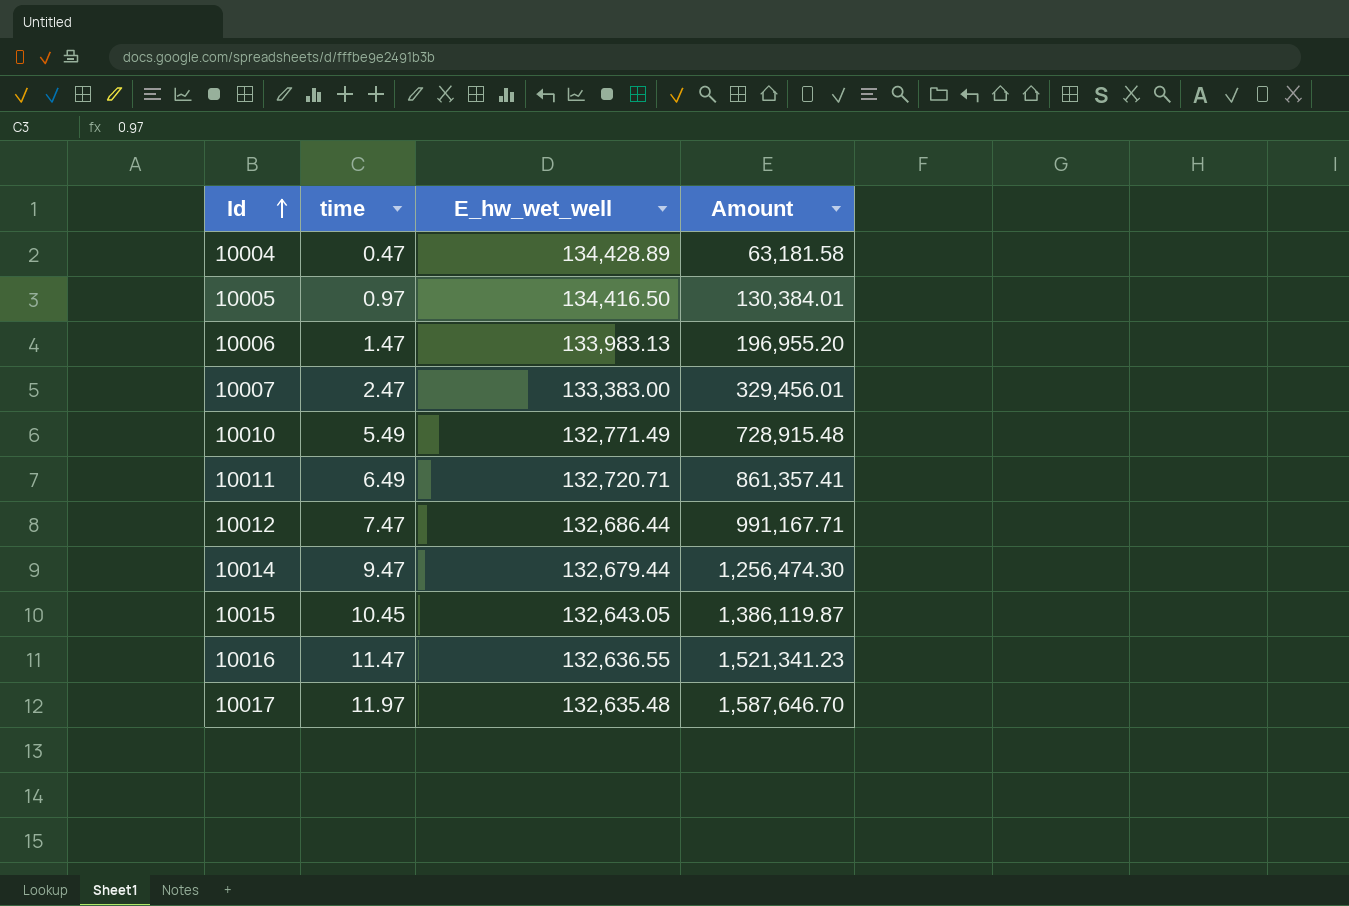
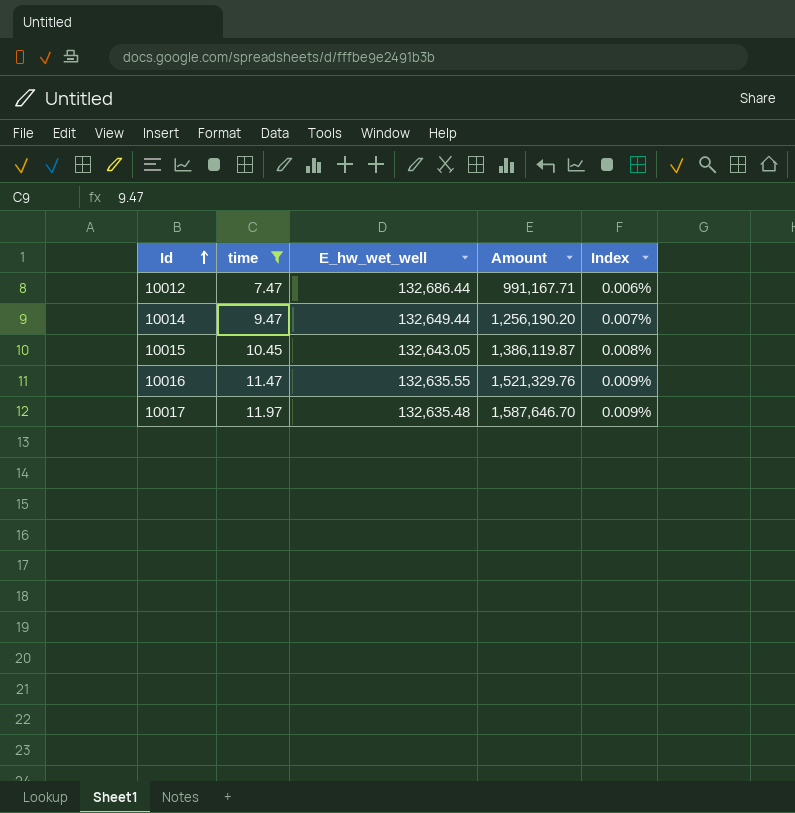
filter: none -> time >= 7.47
column Index | formula: none -> [time] / [E_hw_wet_well]
10014 | E_hw_wet_well: 132,679.44 -> 132,649.44
10014 | Amount: 1,256,474.30 -> 1,256,190.20
10016 | E_hw_wet_well: 132,636.55 -> 132,635.55
10016 | Amount: 1,521,341.23 -> 1,521,329.76

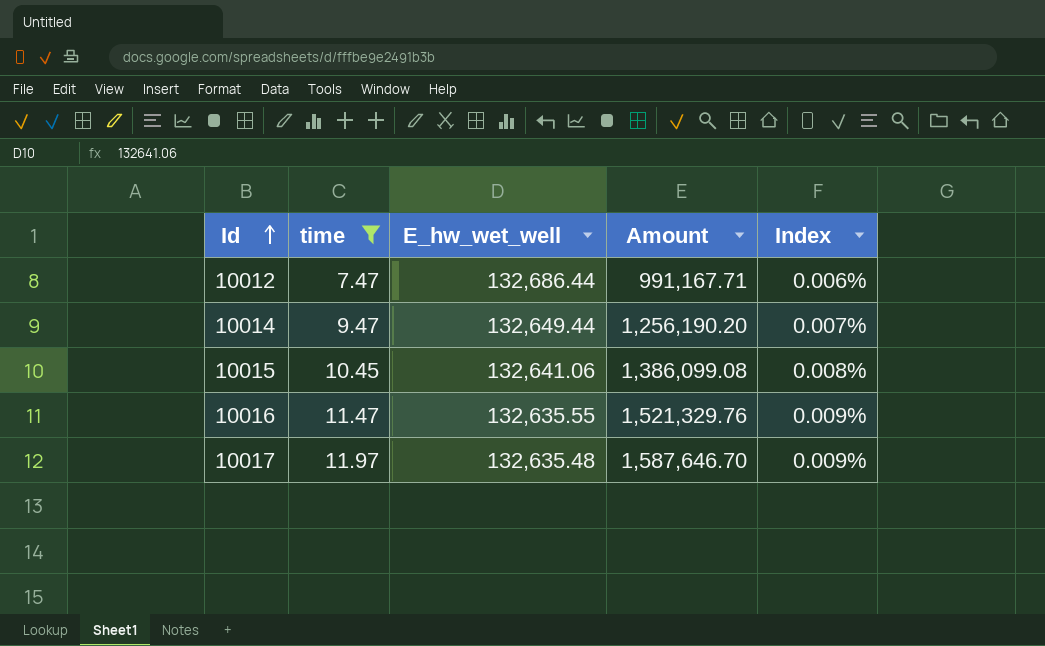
10015 | E_hw_wet_well: 132,643.05 -> 132,641.06
10015 | Amount: 1,386,119.87 -> 1,386,099.08

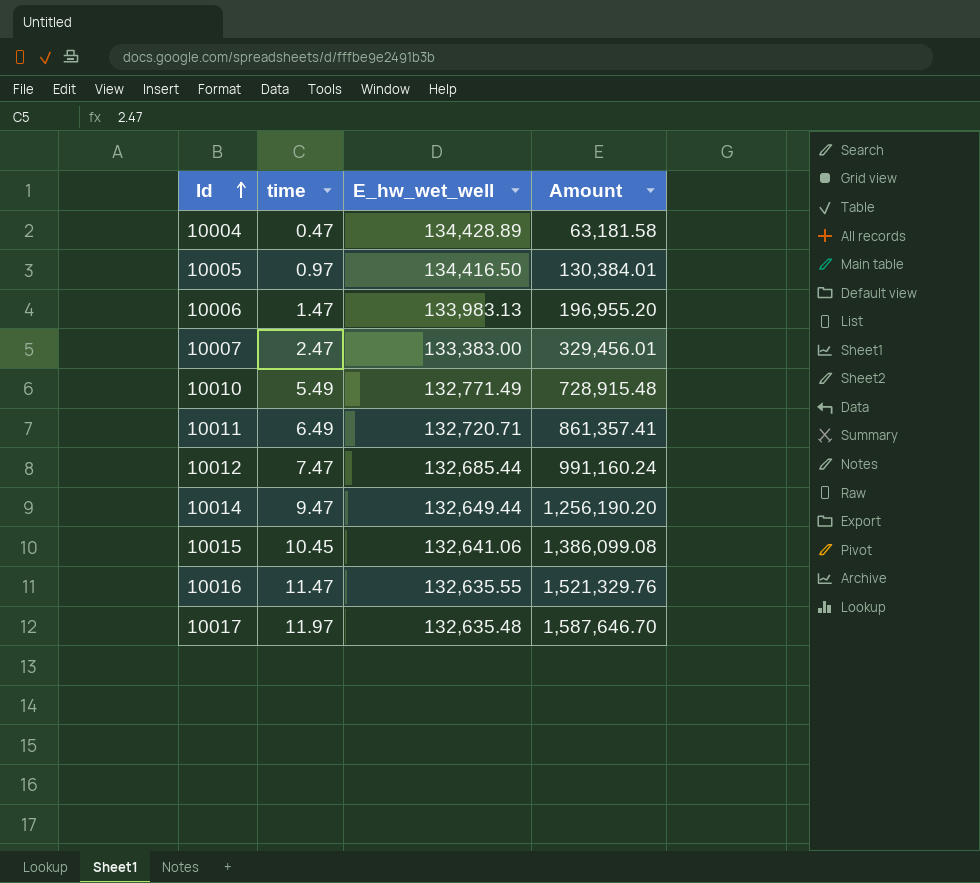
filter: time >= 7.47 -> none
column Index | formula: [time] / [E_hw_wet_well] -> none
10012 | E_hw_wet_well: 132,686.44 -> 132,685.44
10012 | Amount: 991,167.71 -> 991,160.24

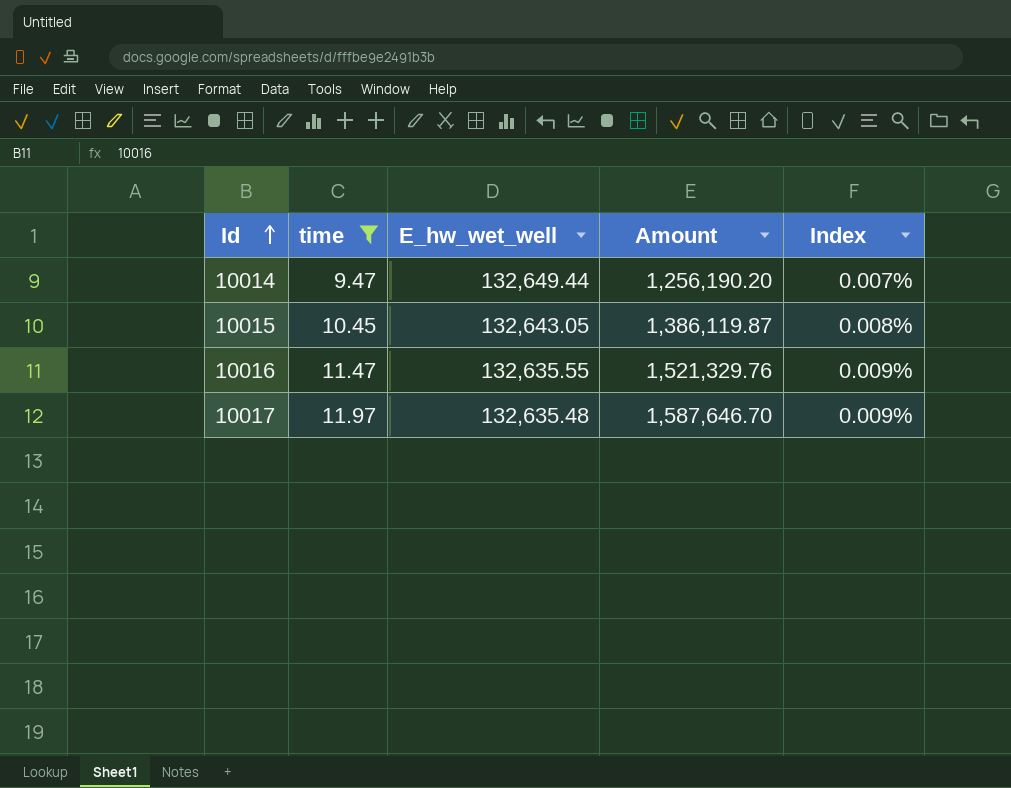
filter: none -> time >= 9.47
column Index | formula: none -> [time] / [E_hw_wet_well]
10015 | E_hw_wet_well: 132,641.06 -> 132,643.05
10015 | Amount: 1,386,099.08 -> 1,386,119.87

